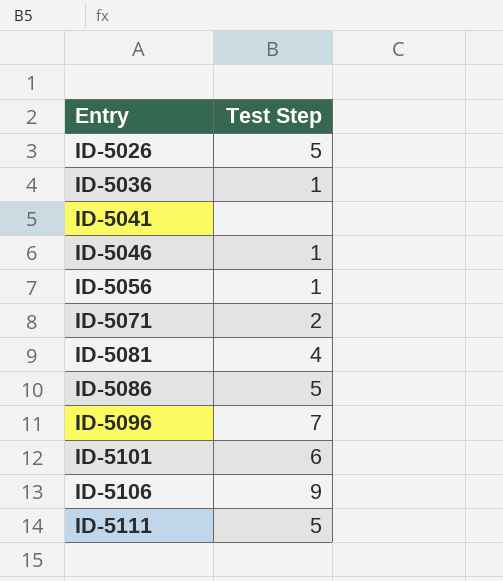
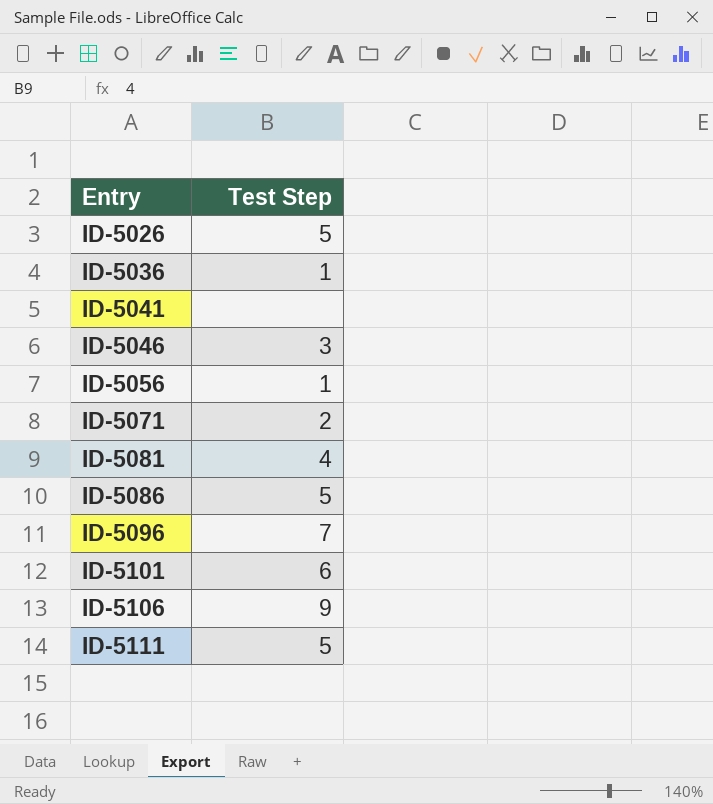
ID-5046 | Test Step: 1 -> 3

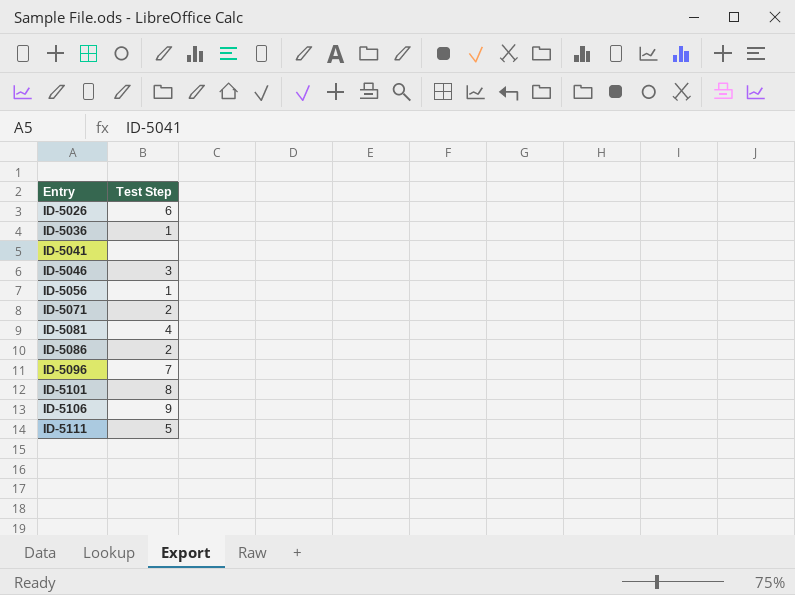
ID-5026 | Test Step: 5 -> 6
ID-5086 | Test Step: 5 -> 2
ID-5101 | Test Step: 6 -> 8

